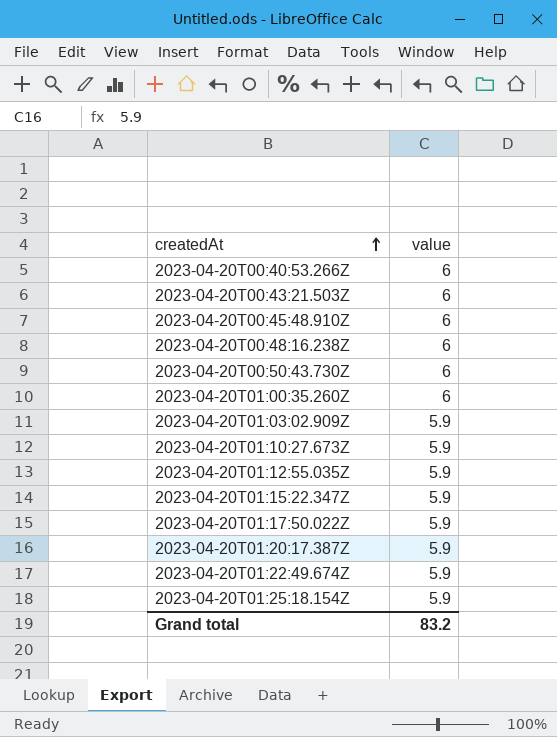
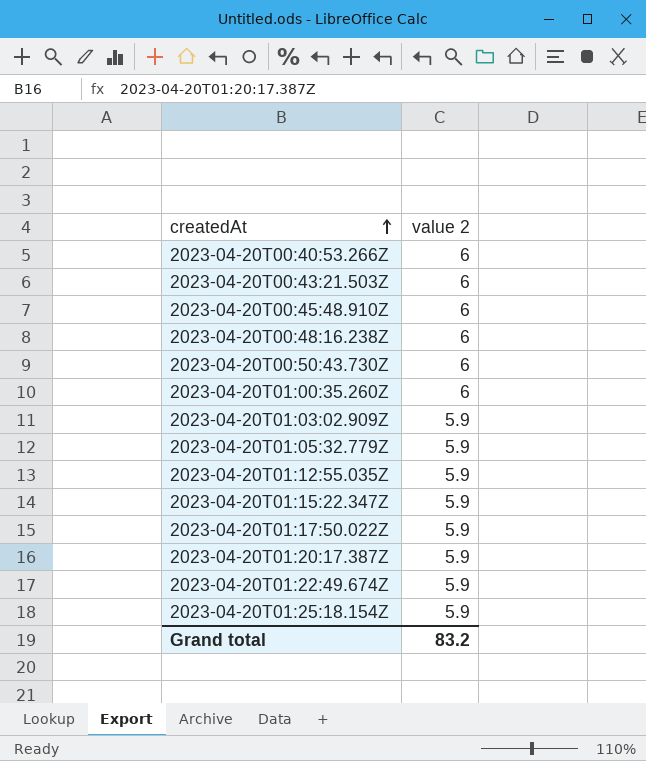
column name: value -> value 2
row 2023-04-20T01:10:27.673Z: 5.9 -> none
row 2023-04-20T01:05:32.779Z: none -> 5.9

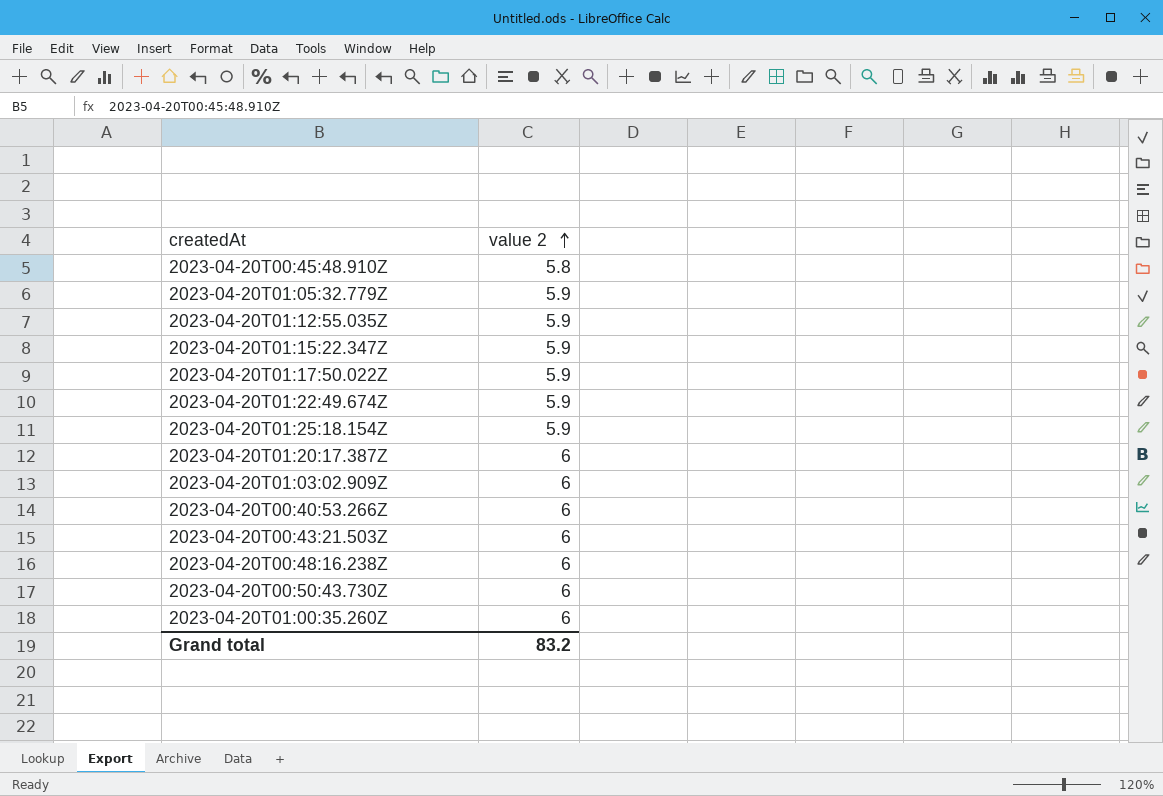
row order: createdAt ascending -> value 2 ascending
2023-04-20T00:45:48.910Z | value 2: 6 -> 5.8
2023-04-20T01:20:17.387Z | value 2: 5.9 -> 6
2023-04-20T01:03:02.909Z | value 2: 5.9 -> 6

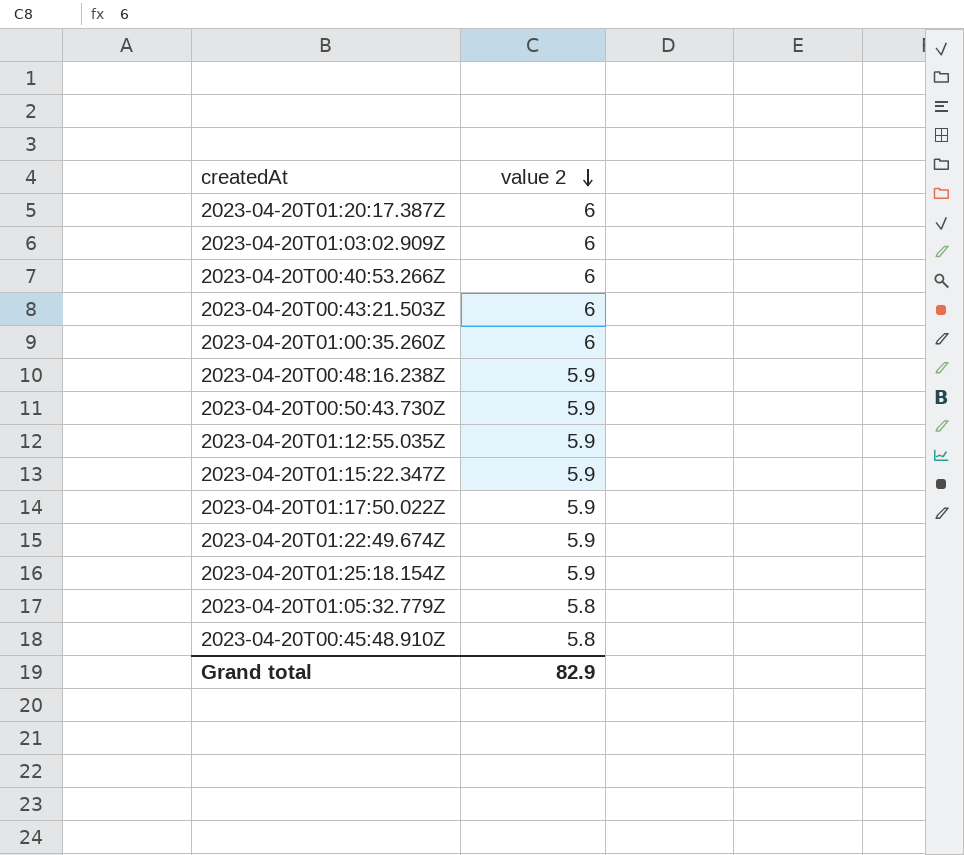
row order: value 2 ascending -> value 2 descending
2023-04-20T00:48:16.238Z | value 2: 6 -> 5.9
2023-04-20T00:50:43.730Z | value 2: 6 -> 5.9
2023-04-20T01:05:32.779Z | value 2: 5.9 -> 5.8
Grand total | value 2: 83.2 -> 82.9

